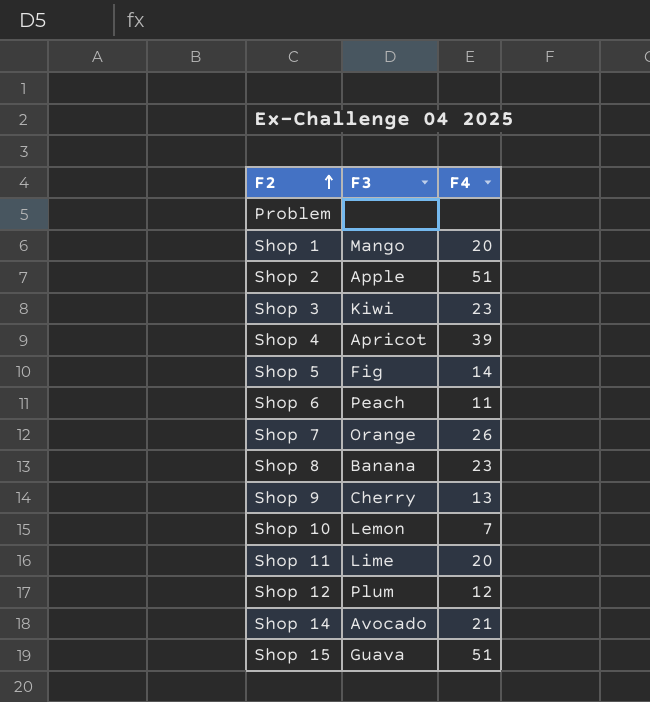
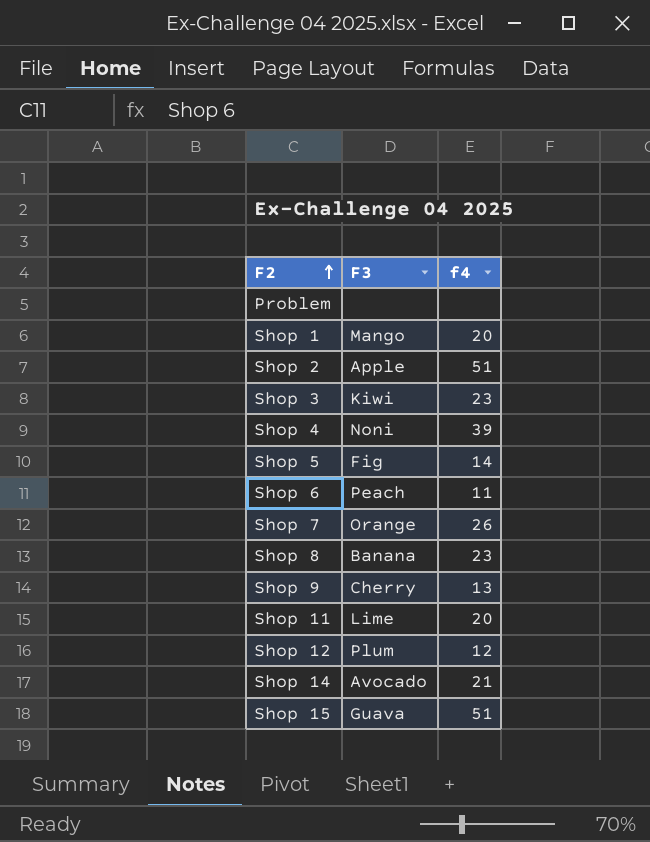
column name: F4 -> f4
row Shop 10: Lemon | 7 -> none
Shop 4 | F3: Apricot -> Noni

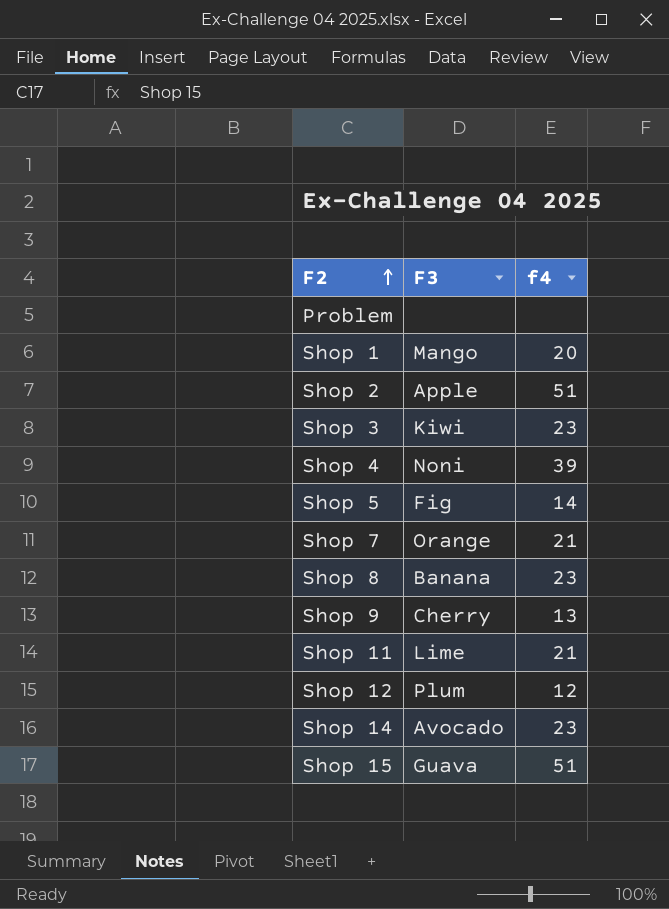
row Shop 6: Peach | 11 -> none
Shop 7 | f4: 26 -> 21
Shop 11 | f4: 20 -> 21
Shop 14 | f4: 21 -> 23

